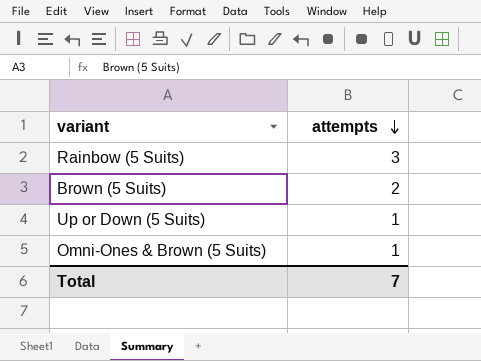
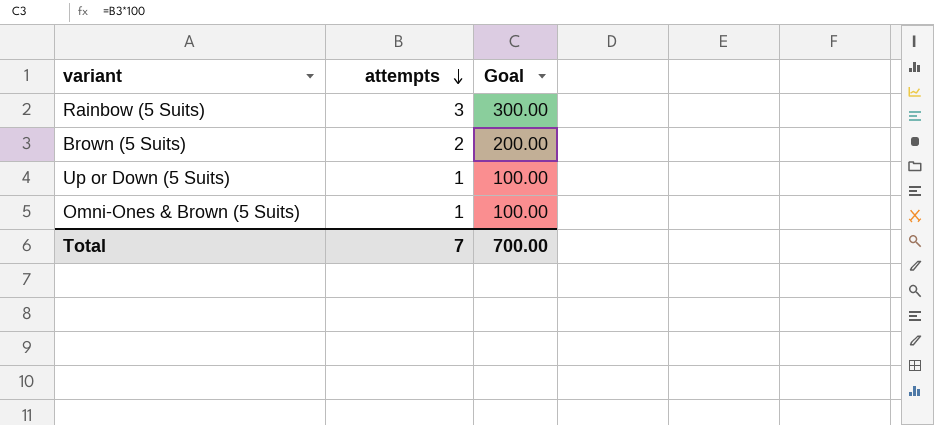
column Goal | formula: none -> [attempts] * 100

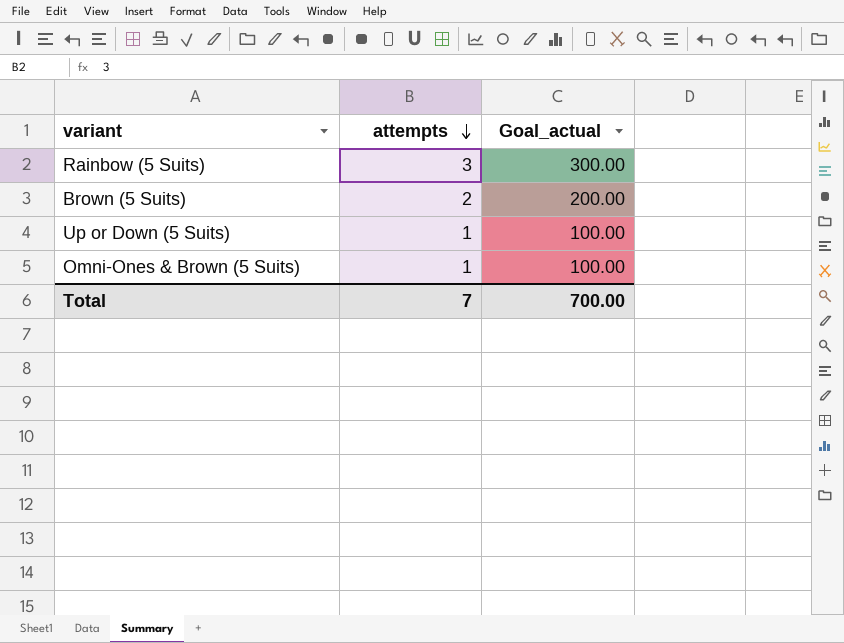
column name: Goal -> Goal_actual

